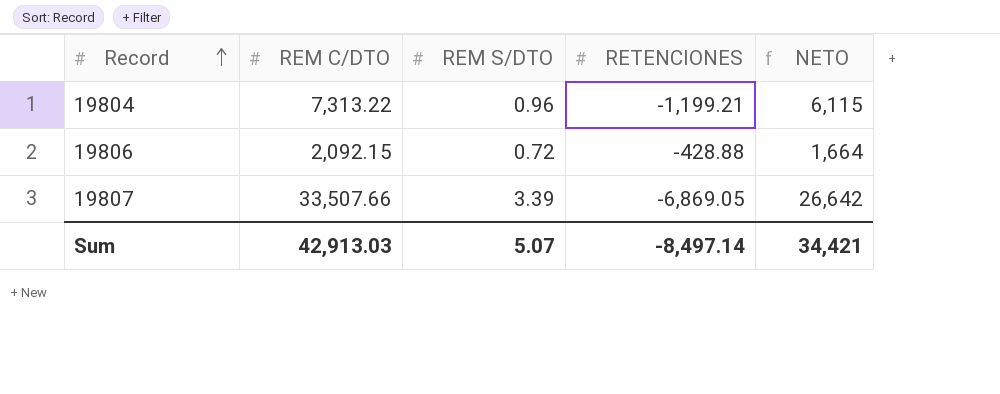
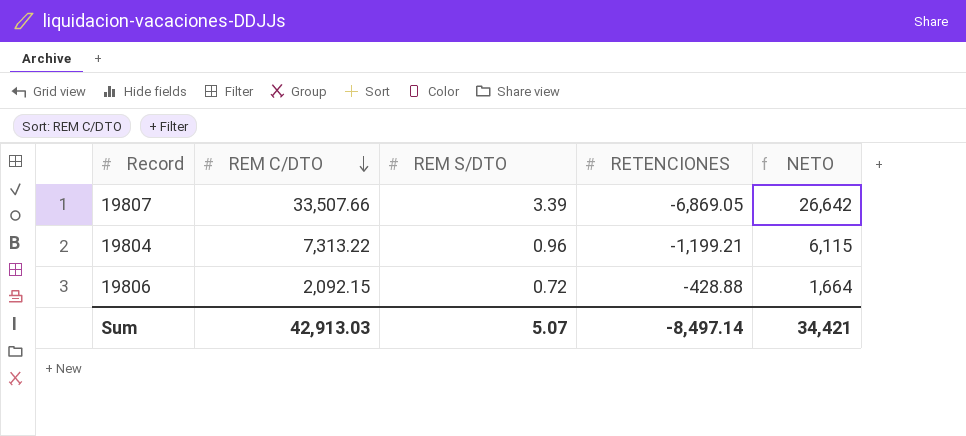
row order: Record ascending -> REM C/DTO descending

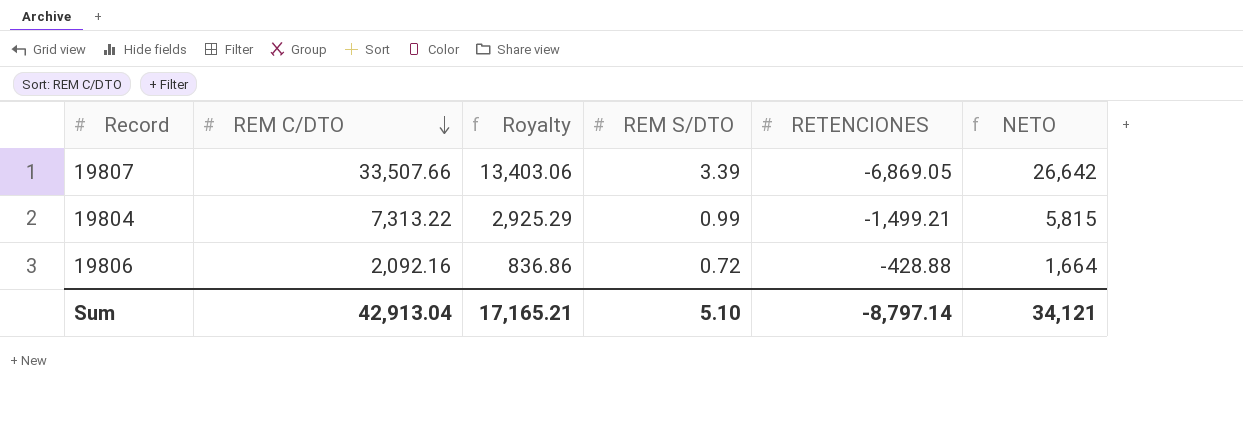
column Royalty | formula: none -> [REM C/DTO] * 0.4
19804 | REM S/DTO: 0.96 -> 0.99
19804 | RETENCIONES: -1,199.21 -> -1,499.21
19804 | NETO: 6,115 -> 5,815
19806 | REM C/DTO: 2,092.15 -> 2,092.16
Sum | REM C/DTO: 42,913.03 -> 42,913.04
Sum | REM S/DTO: 5.07 -> 5.10
Sum | RETENCIONES: -8,497.14 -> -8,797.14
Sum | NETO: 34,421 -> 34,121

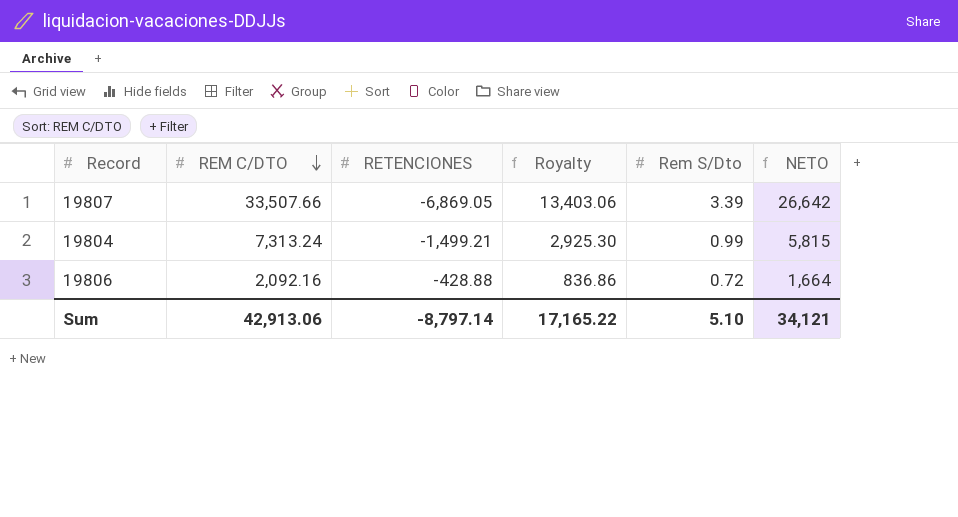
column RETENCIONES | position: 5 -> 3
column name: REM S/DTO -> Rem S/Dto
19804 | REM C/DTO: 7,313.22 -> 7,313.24
19804 | Royalty: 2,925.29 -> 2,925.30
Sum | REM C/DTO: 42,913.04 -> 42,913.06
Sum | Royalty: 17,165.21 -> 17,165.22

